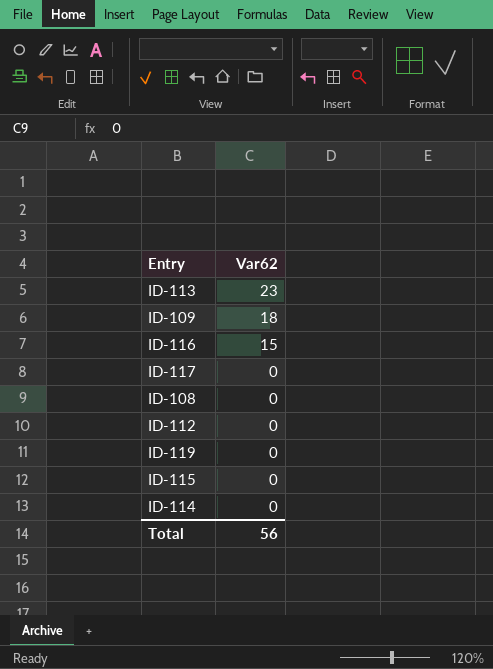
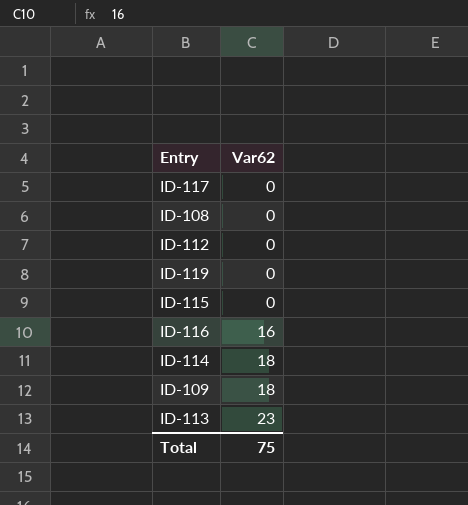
row order: Var62 descending -> Var62 ascending
ID-116 | Var62: 15 -> 16
ID-114 | Var62: 0 -> 18
Total | Var62: 56 -> 75

